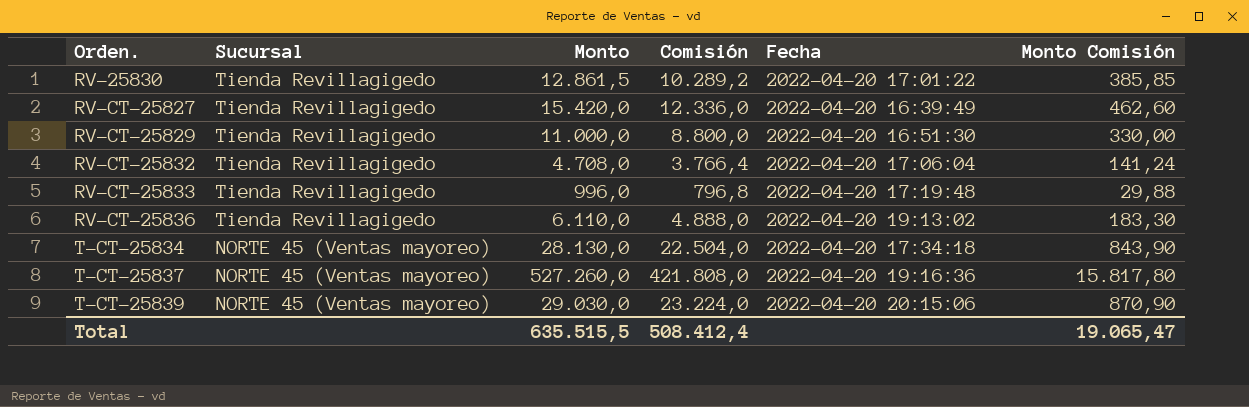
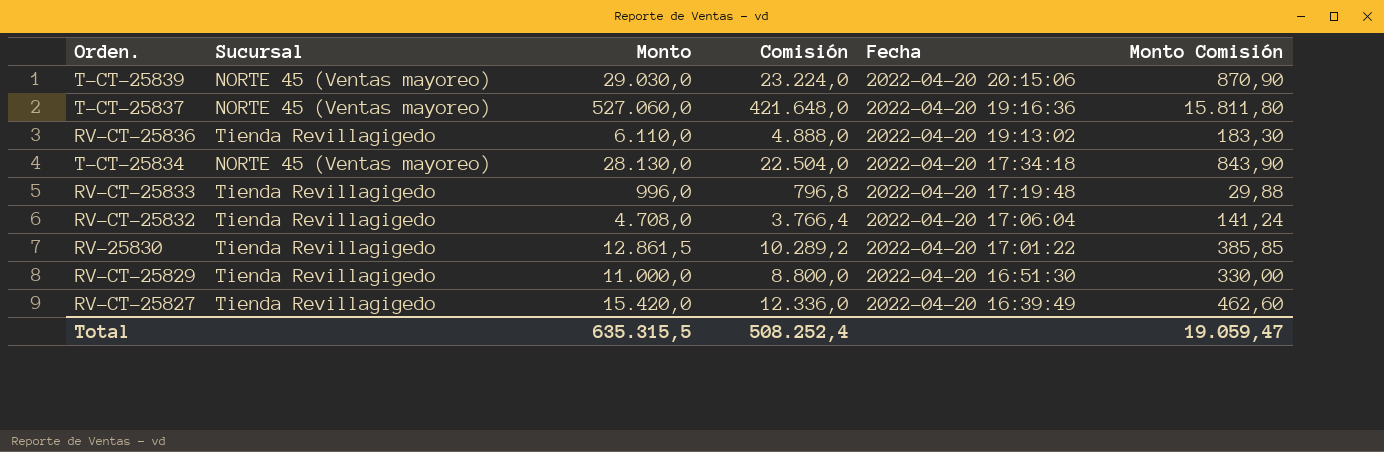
row order: Orden. ascending -> Fecha descending
T-CT-25837 | Monto: 527.260,0 -> 527.060,0
T-CT-25837 | Comisión: 421.808,0 -> 421.648,0
T-CT-25837 | Monto Comisión: 15.817,80 -> 15.811,80
Total | Monto: 635.515,5 -> 635.315,5
Total | Comisión: 508.412,4 -> 508.252,4
Total | Monto Comisión: 19.065,47 -> 19.059,47

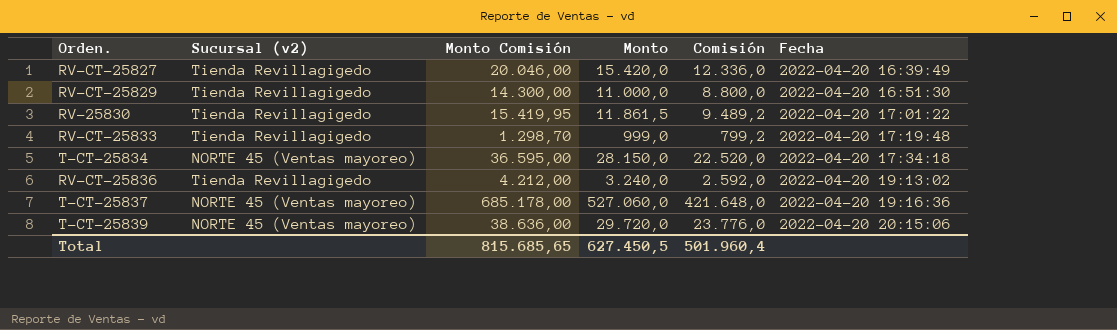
row order: Fecha descending -> Fecha ascending
column name: Sucursal -> Sucursal (v2)
column Monto Comisión | formula: [Monto] * 0,03 -> [Monto] * 1,3
column Monto Comisión | position: 6 -> 3
row RV-CT-25832: Tienda Revillagigedo | 4.708,0 | 3.766,4 | 2022-04-20 17:06:04 | 141,24 -> none
RV-25830 | Monto: 12.861,5 -> 11.861,5
RV-25830 | Comisión: 10.289,2 -> 9.489,2
RV-CT-25833 | Monto: 996,0 -> 999,0
RV-CT-25833 | Comisión: 796,8 -> 799,2
T-CT-25834 | Monto: 28.130,0 -> 28.150,0
T-CT-25834 | Comisión: 22.504,0 -> 22.520,0
RV-CT-25836 | Monto: 6.110,0 -> 3.240,0
RV-CT-25836 | Comisión: 4.888,0 -> 2.592,0
T-CT-25839 | Monto: 29.030,0 -> 29.720,0
T-CT-25839 | Comisión: 23.224,0 -> 23.776,0
Total | Monto Comisión: 19.059,47 -> 815.685,65
Total | Monto: 635.315,5 -> 627.450,5
Total | Comisión: 508.252,4 -> 501.960,4

